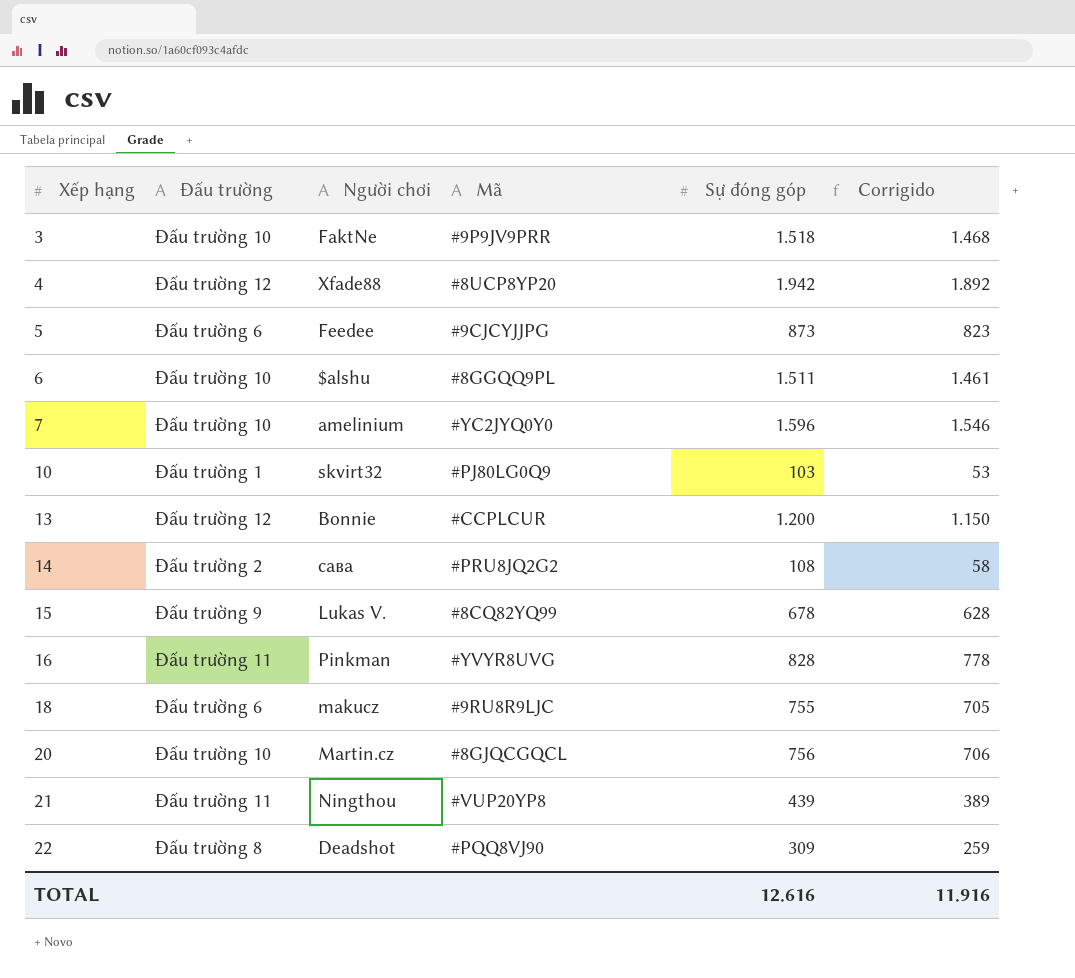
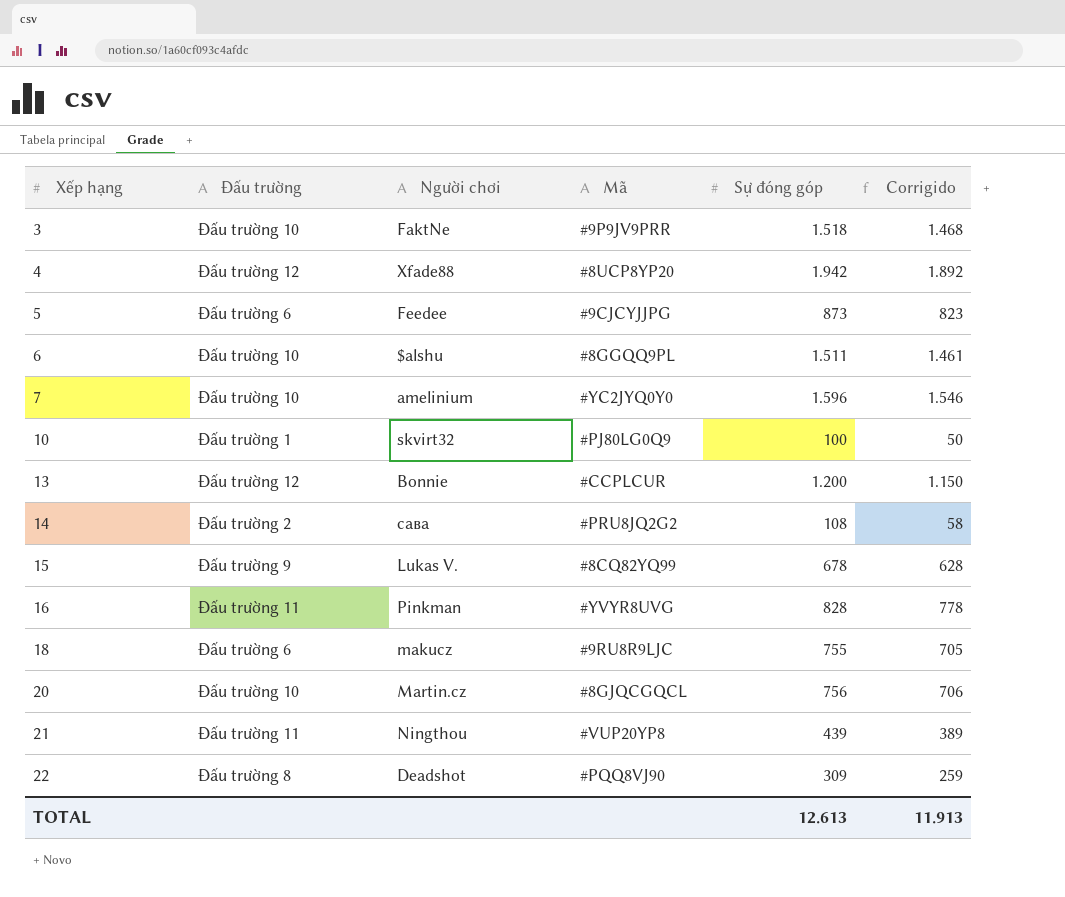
10 | Sự đóng góp: 103 -> 100
10 | Corrigido: 53 -> 50
TOTAL | Sự đóng góp: 12.616 -> 12.613
TOTAL | Corrigido: 11.916 -> 11.913

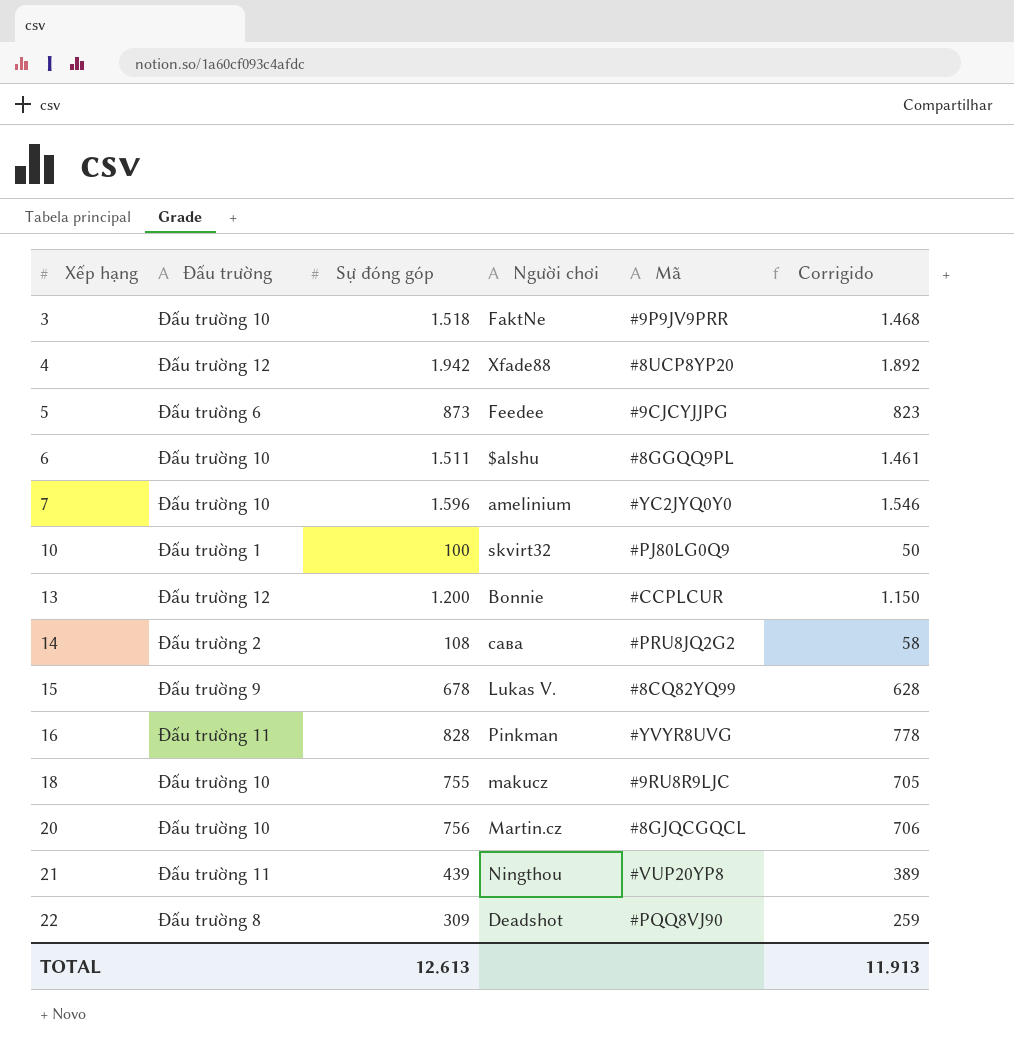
column Sự đóng góp | position: 5 -> 3
18 | Đấu trường: Đấu trường 6 -> Đấu trường 10

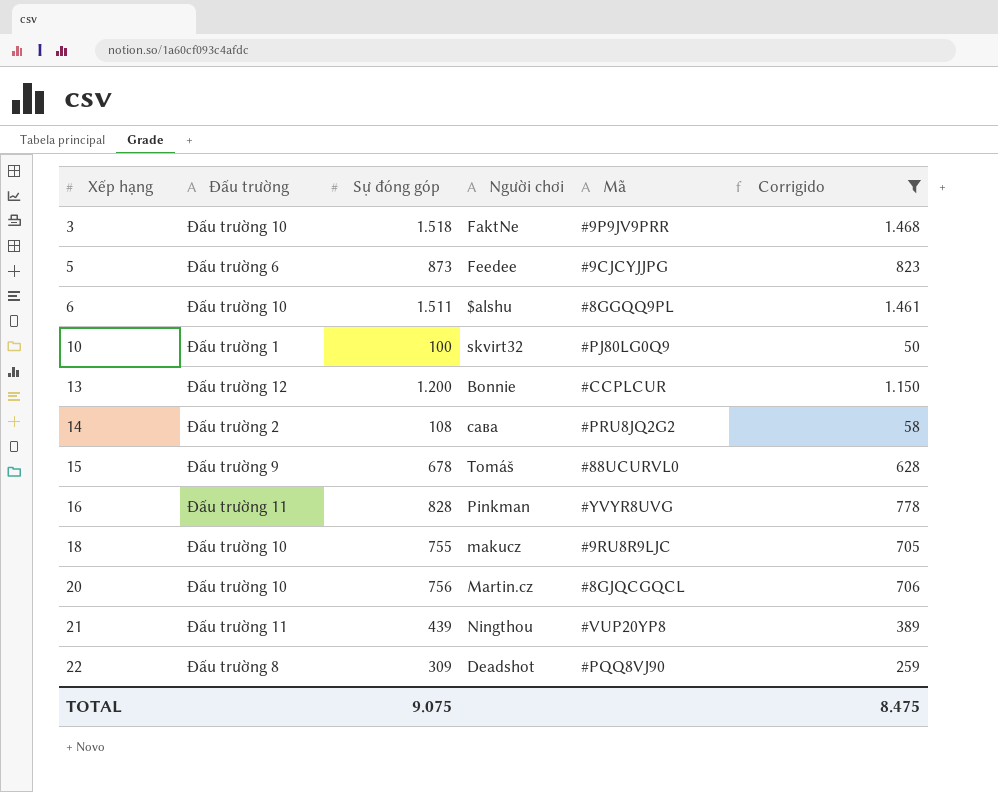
filter: none -> Corrigido <= 1.468
15 | Người chơi: Lukas V. -> Tomáš
15 | Mã: #8CQ82YQ99 -> #88UCURVL0
TOTAL | Sự đóng góp: 12.613 -> 9.075
TOTAL | Corrigido: 11.913 -> 8.475

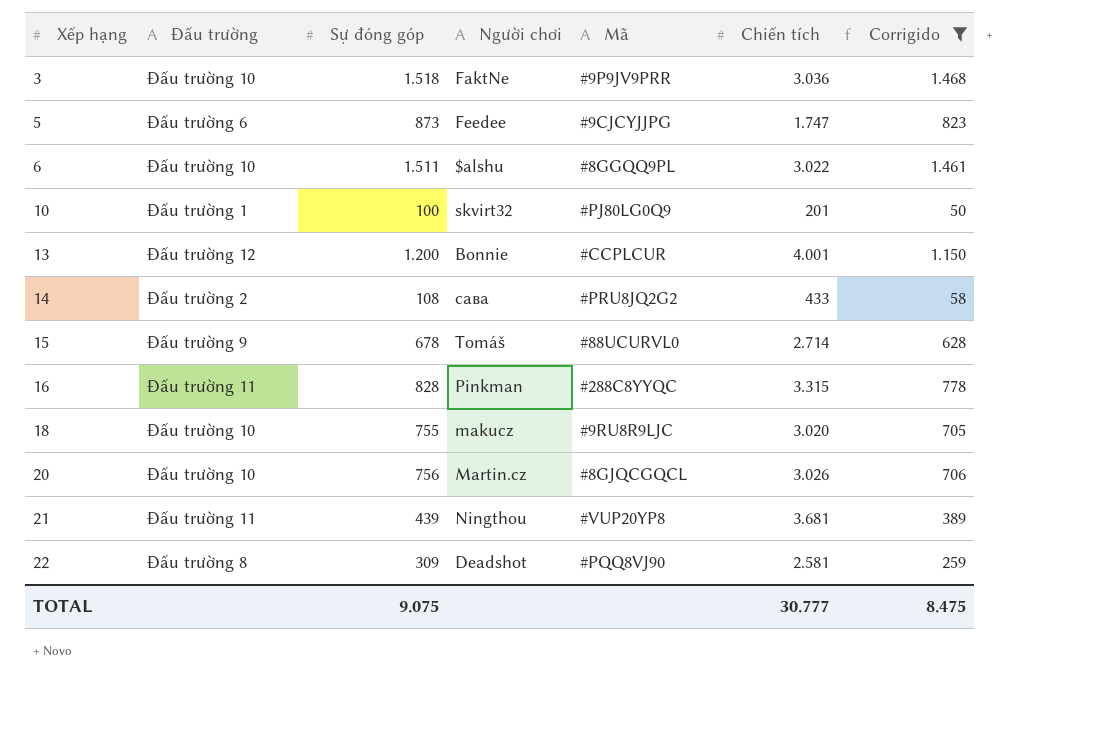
column Chiến tích | position: none -> 6
16 | Mã: #YVYR8UVG -> #288C8YYQC

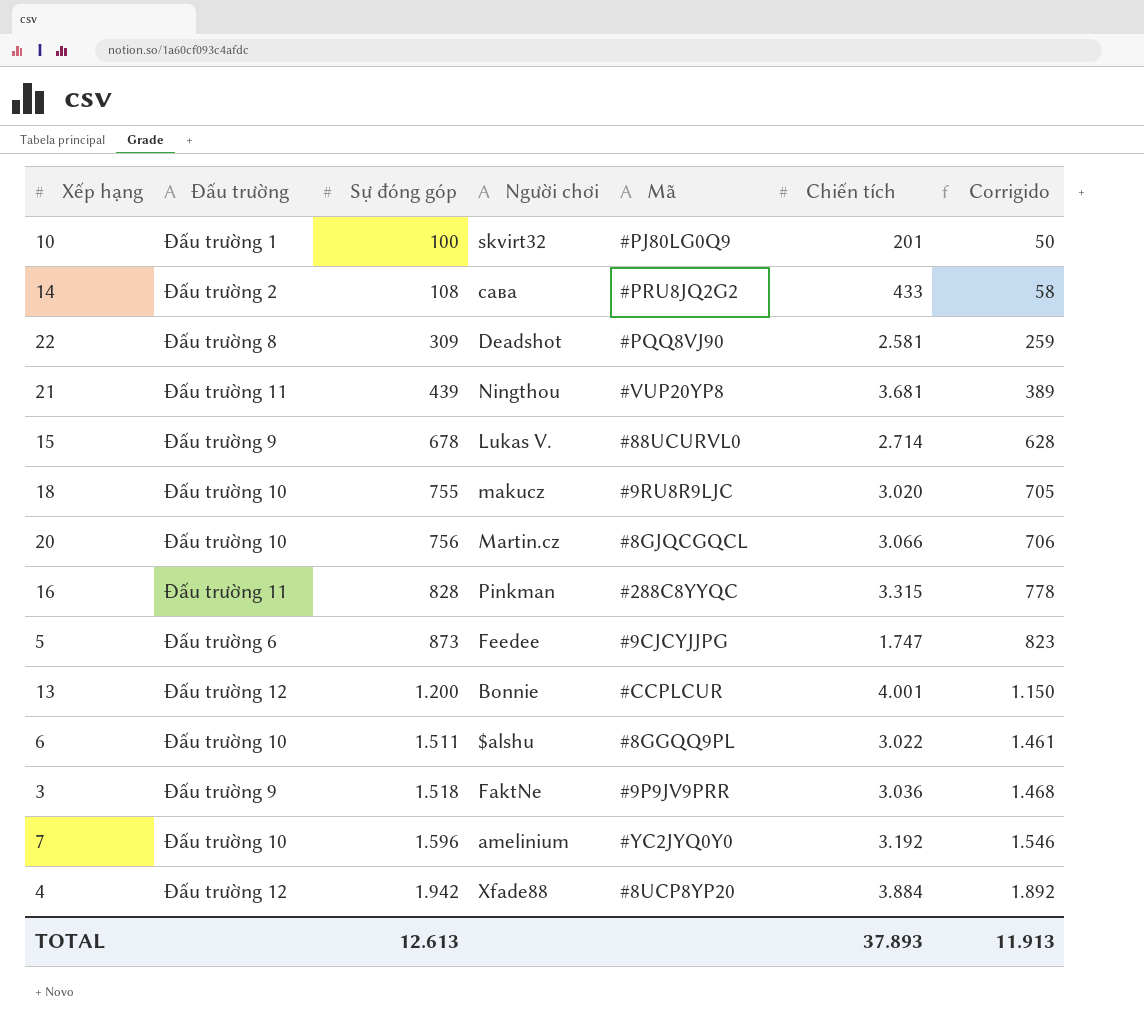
filter: Corrigido <= 1.468 -> none
row order: Xếp hạng ascending -> Sự đóng góp ascending
15 | Người chơi: Tomáš -> Lukas V.
20 | Chiến tích: 3.026 -> 3.066
3 | Đấu trường: Đấu trường 10 -> Đấu trường 9
TOTAL | Sự đóng góp: 9.075 -> 12.613
TOTAL | Chiến tích: 30.777 -> 37.893
TOTAL | Corrigido: 8.475 -> 11.913

